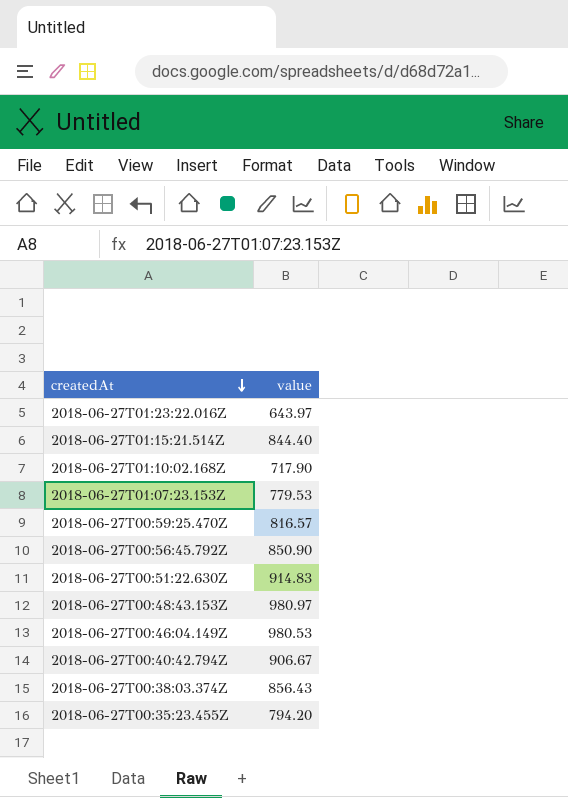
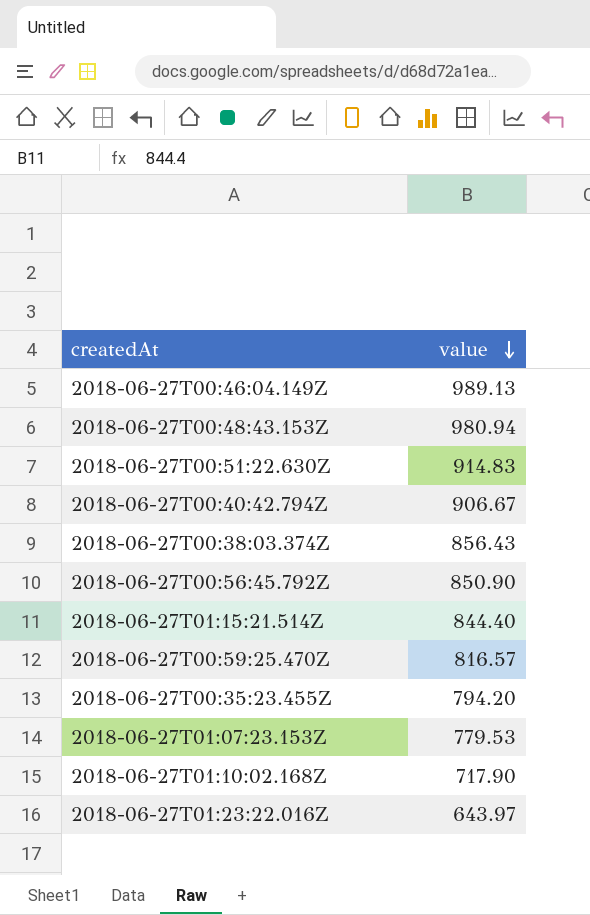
row order: createdAt descending -> value descending
2018-06-27T00:46:04.149Z | value: 980.53 -> 989.13
2018-06-27T00:48:43.153Z | value: 980.97 -> 980.94

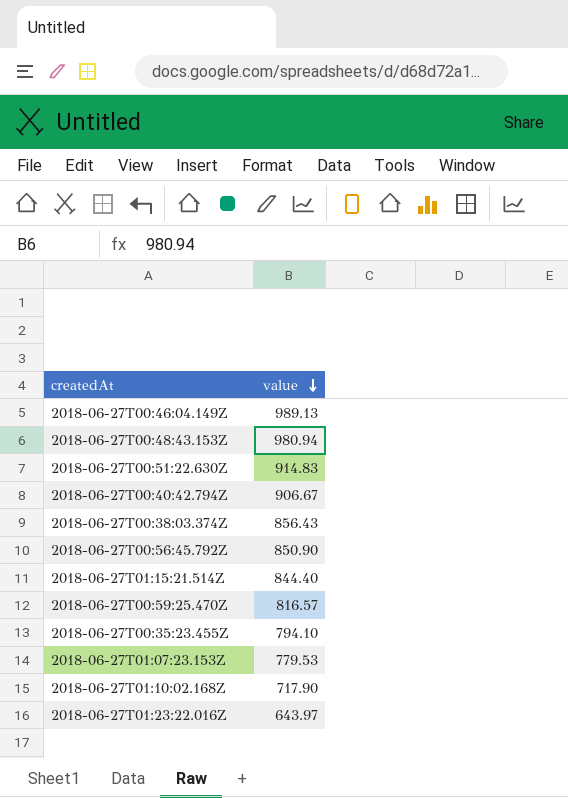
2018-06-27T00:35:23.455Z | value: 794.20 -> 794.10

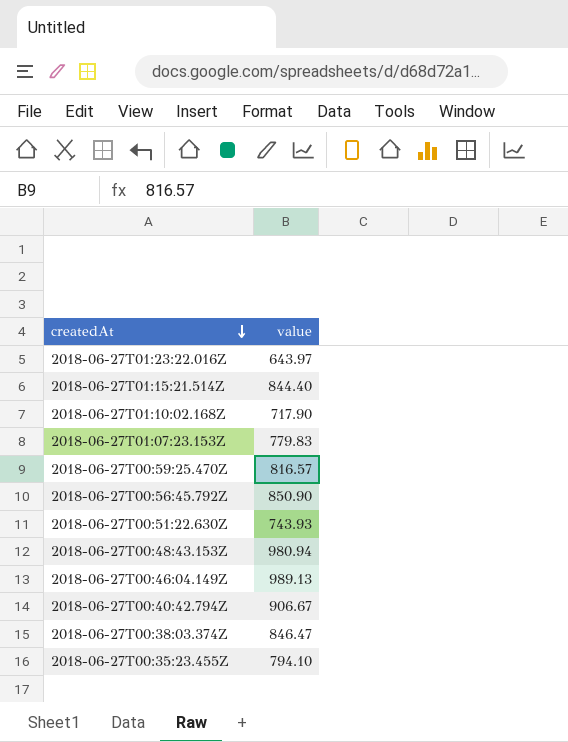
row order: value descending -> createdAt descending
2018-06-27T01:07:23.153Z | value: 779.53 -> 779.83
2018-06-27T00:51:22.630Z | value: 914.83 -> 743.93
2018-06-27T00:38:03.374Z | value: 856.43 -> 846.47

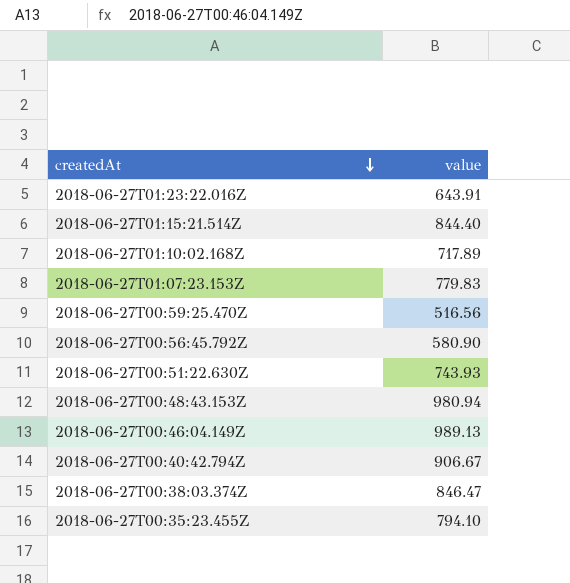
2018-06-27T01:23:22.016Z | value: 643.97 -> 643.91
2018-06-27T01:10:02.168Z | value: 717.90 -> 717.89
2018-06-27T00:59:25.470Z | value: 816.57 -> 516.56
2018-06-27T00:56:45.792Z | value: 850.90 -> 580.90

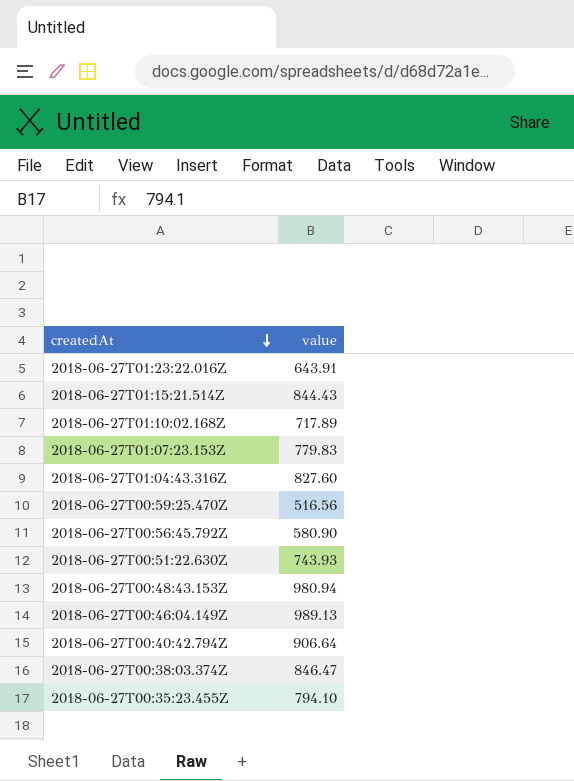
2018-06-27T01:15:21.514Z | value: 844.40 -> 844.43
row 2018-06-27T01:04:43.316Z: none -> 827.60
2018-06-27T00:40:42.794Z | value: 906.67 -> 906.64

